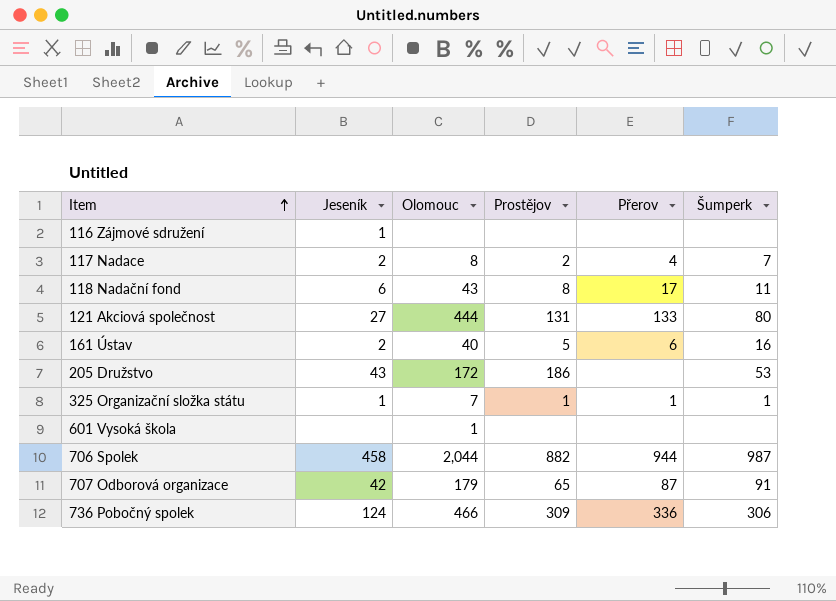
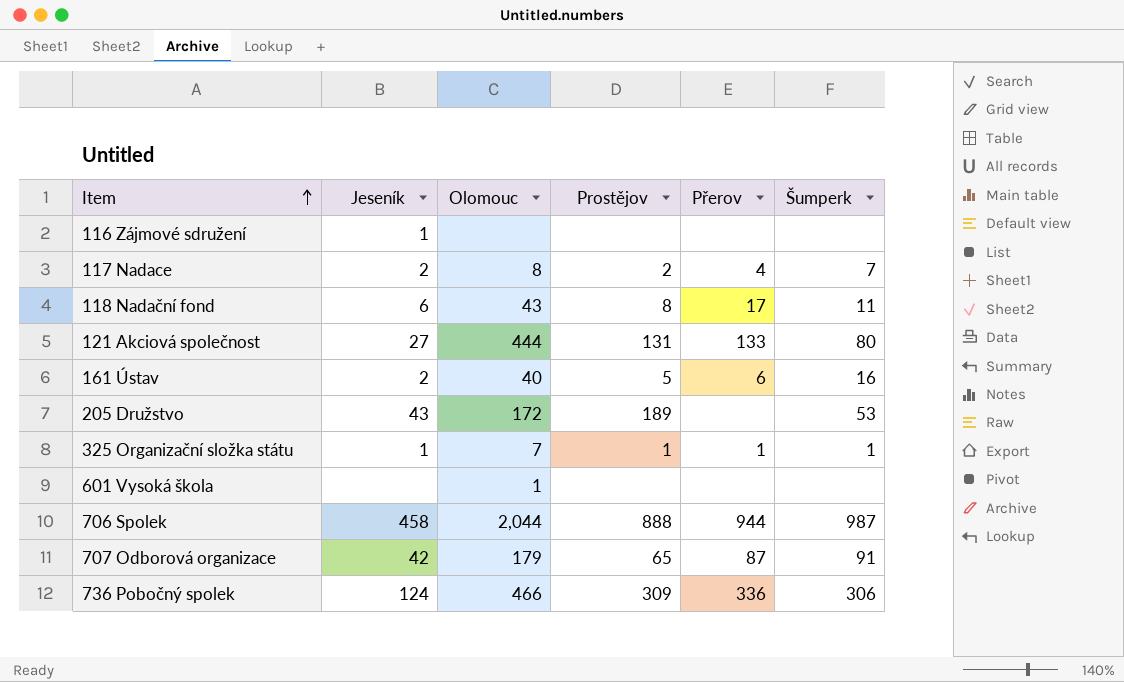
205 Družstvo | Prostějov: 186 -> 189
706 Spolek | Prostějov: 882 -> 888

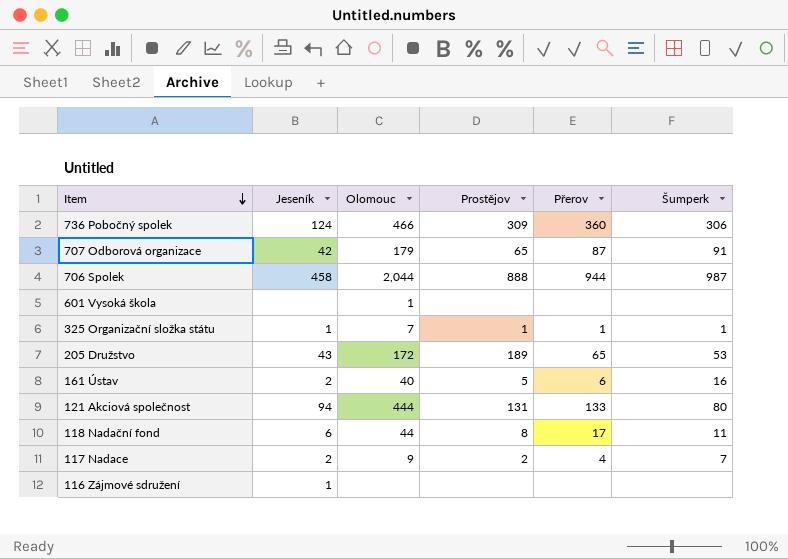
row order: Item ascending -> Item descending
736 Pobočný spolek | Přerov: 336 -> 360
205 Družstvo | Přerov: none -> 65
121 Akciová společnost | Jeseník: 27 -> 94
118 Nadační fond | Olomouc: 43 -> 44
117 Nadace | Olomouc: 8 -> 9

